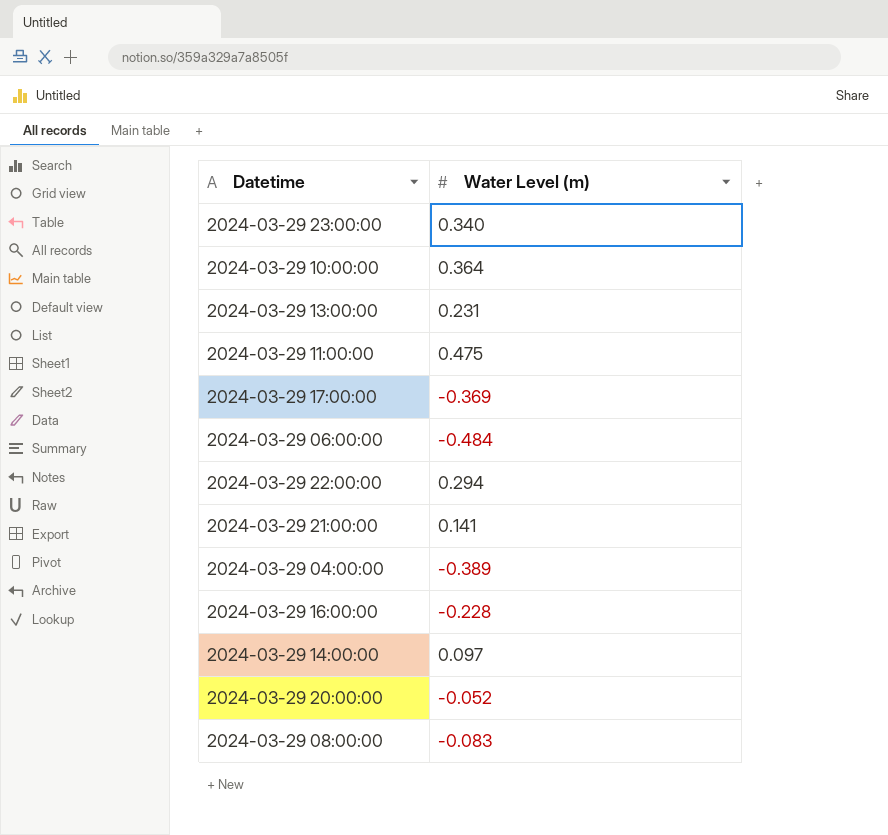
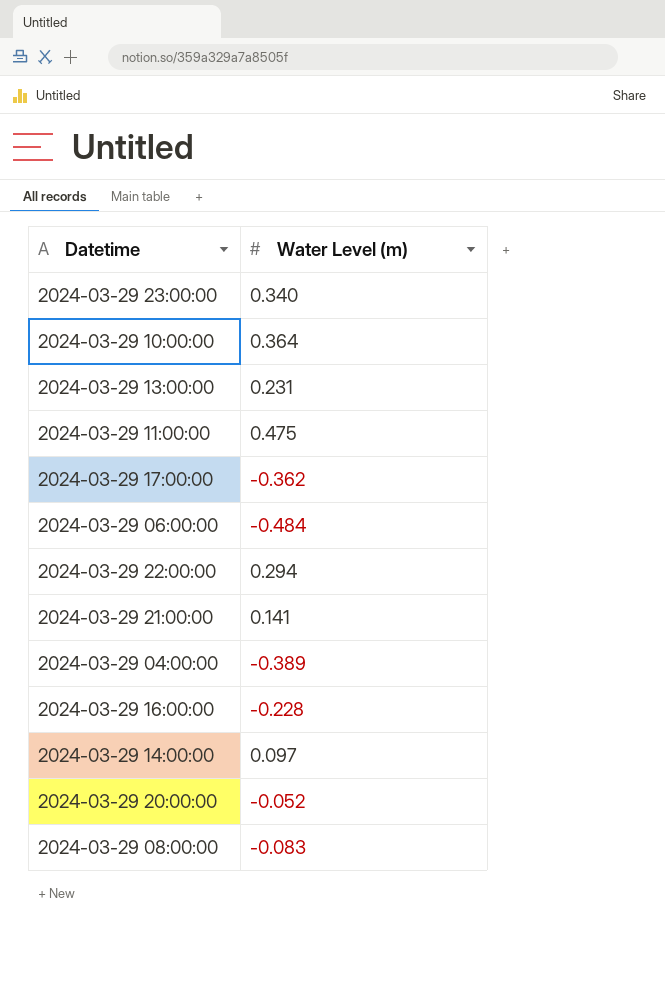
2024-03-29 17:00:00 | Water Level (m): -0.369 -> -0.362

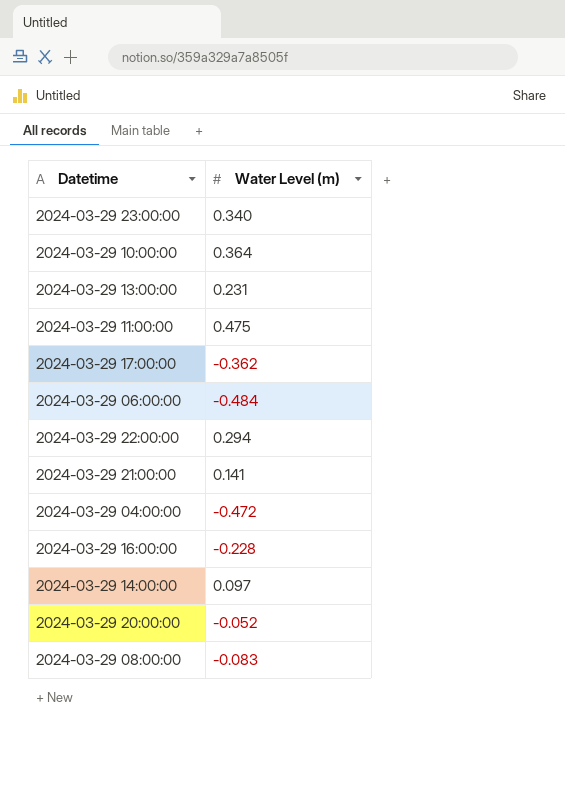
2024-03-29 04:00:00 | Water Level (m): -0.389 -> -0.472

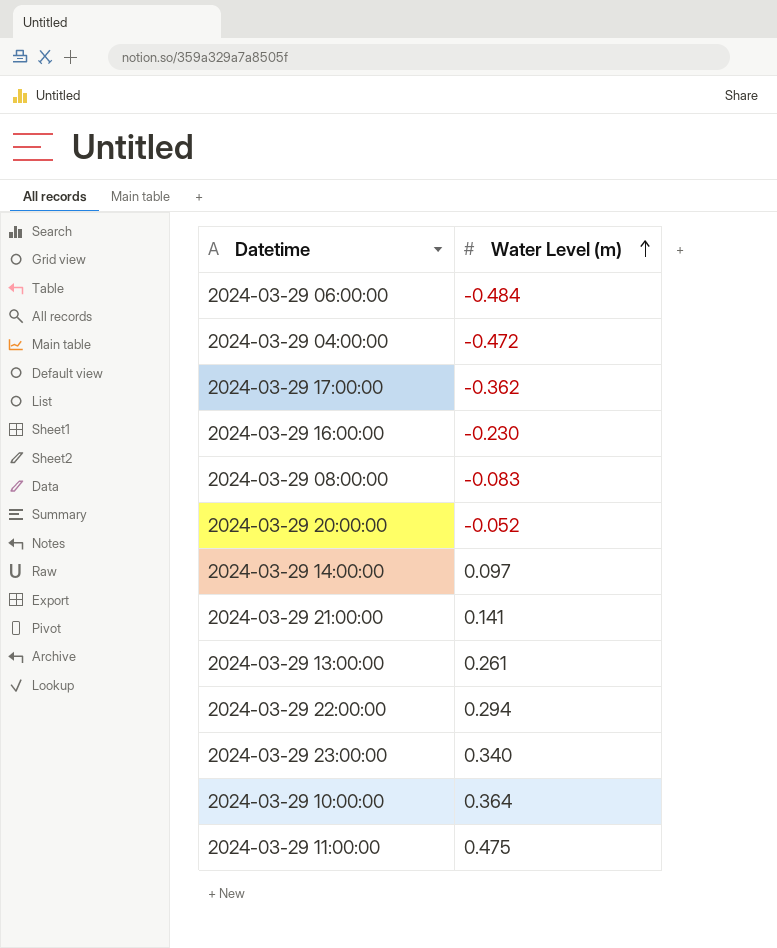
row order: none -> Water Level (m) ascending
2024-03-29 16:00:00 | Water Level (m): -0.228 -> -0.230
2024-03-29 13:00:00 | Water Level (m): 0.231 -> 0.261

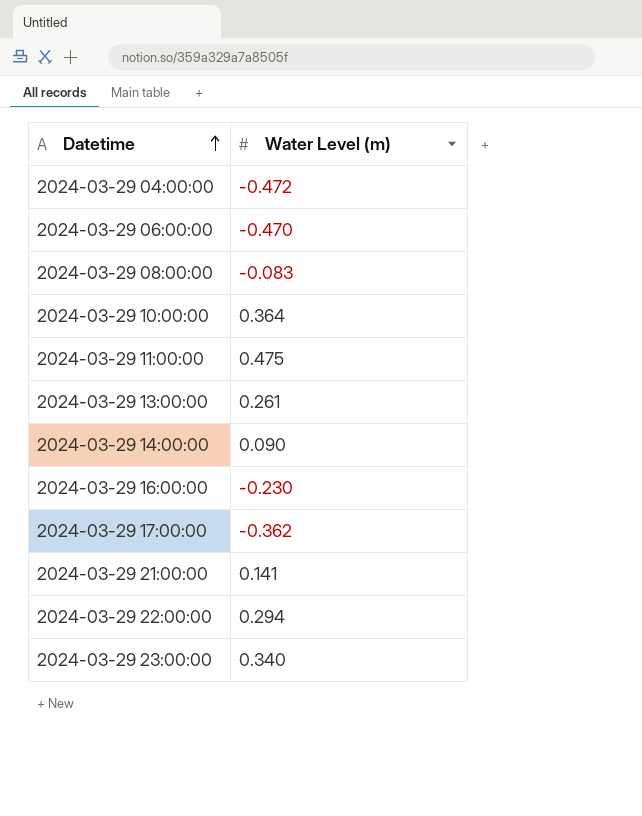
row order: Water Level (m) ascending -> Datetime ascending
row 2024-03-29 20:00:00: -0.052 -> none
2024-03-29 06:00:00 | Water Level (m): -0.484 -> -0.470
2024-03-29 14:00:00 | Water Level (m): 0.097 -> 0.090

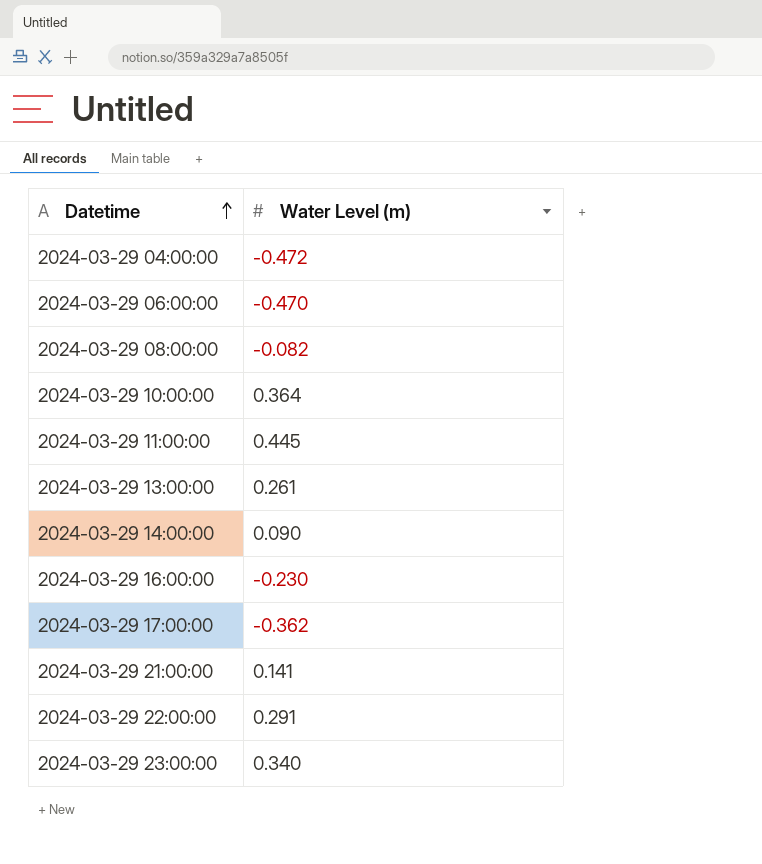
2024-03-29 08:00:00 | Water Level (m): -0.083 -> -0.082
2024-03-29 11:00:00 | Water Level (m): 0.475 -> 0.445
2024-03-29 22:00:00 | Water Level (m): 0.294 -> 0.291

